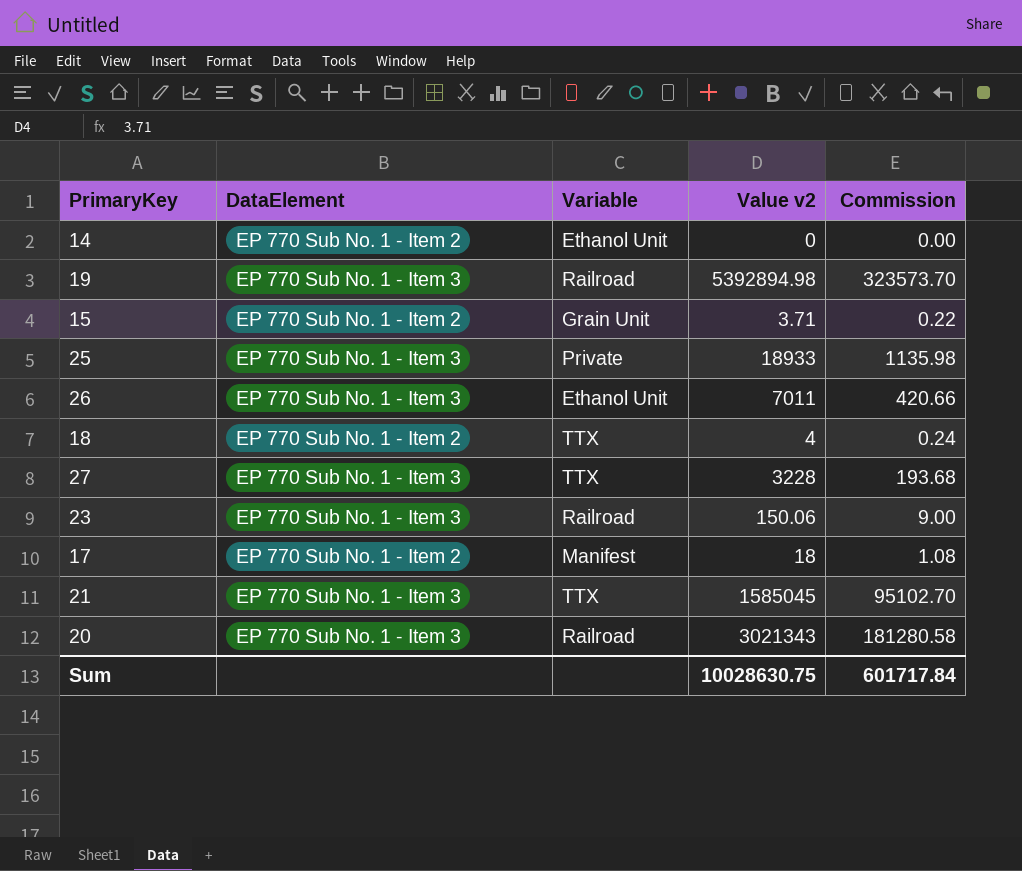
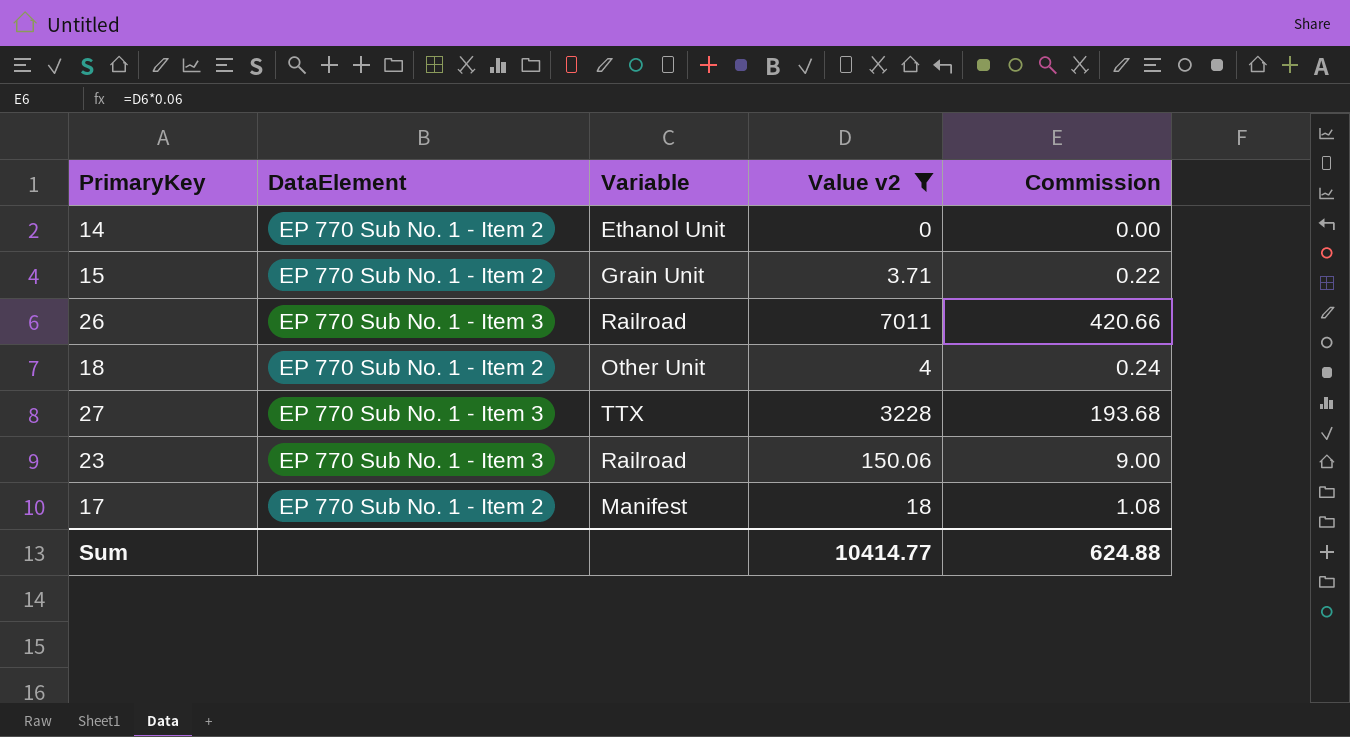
filter: none -> Value v2 <= 7011
26 | Variable: Ethanol Unit -> Railroad
18 | Variable: TTX -> Other Unit
Sum | Value v2: 10028630.75 -> 10414.77
Sum | Commission: 601717.84 -> 624.88

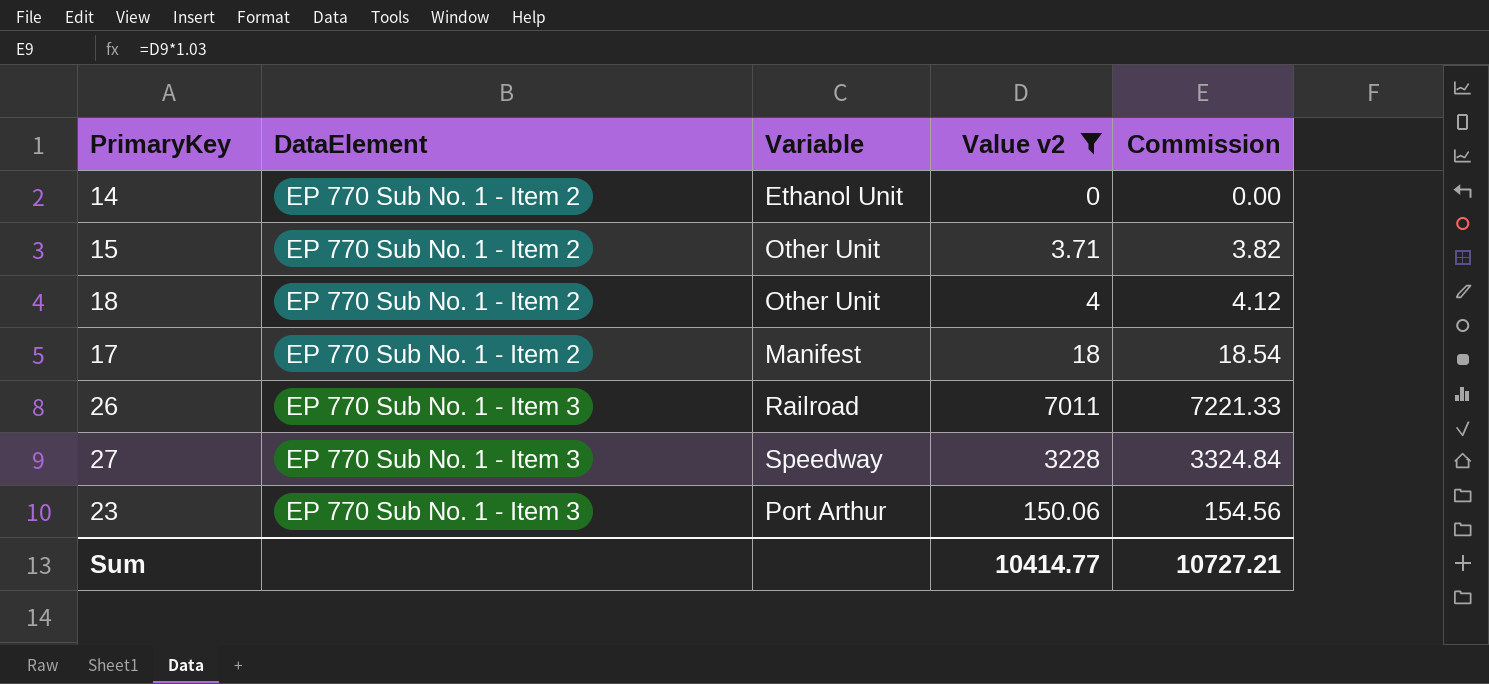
row order: none -> DataElement ascending
column Commission | formula: [Value v2] * 0.06 -> [Value v2] * 1.03
15 | Variable: Grain Unit -> Other Unit
27 | Variable: TTX -> Speedway
23 | Variable: Railroad -> Port Arthur
Sum | Commission: 624.88 -> 10727.21

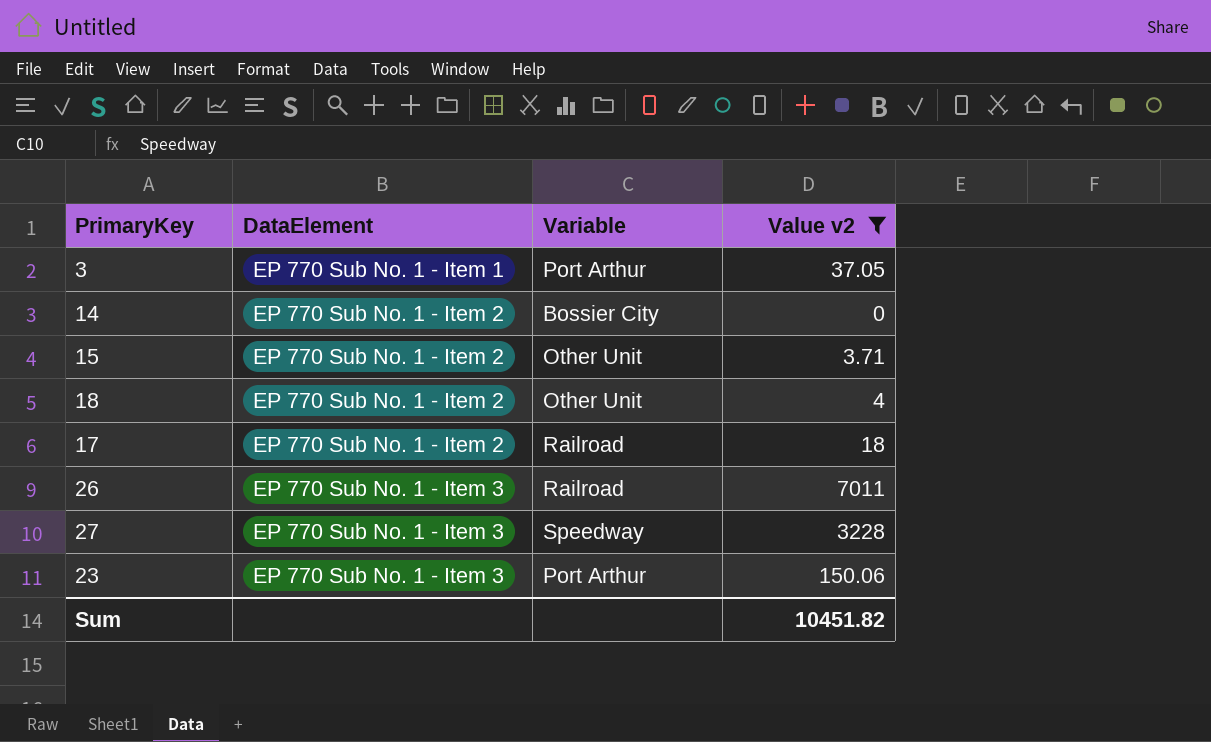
column Commission | formula: [Value v2] * 1.03 -> none
row 3: none -> EP 770 Sub No. 1 - Item 1 | Port Arthur | 37.05
14 | Variable: Ethanol Unit -> Bossier City
17 | Variable: Manifest -> Railroad
Sum | Value v2: 10414.77 -> 10451.82

